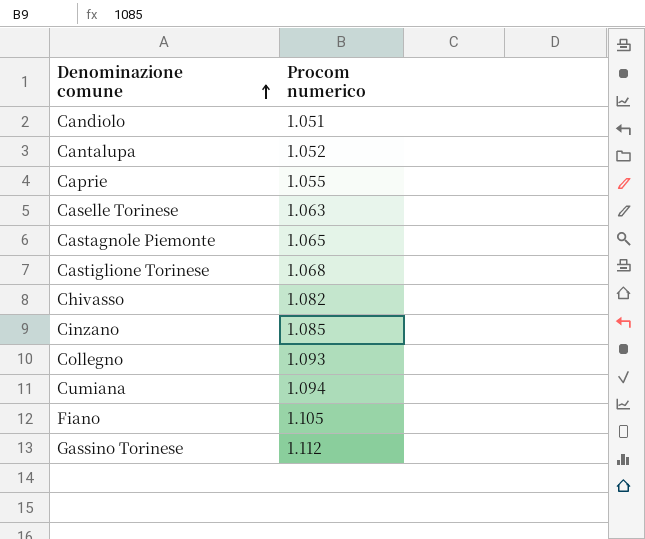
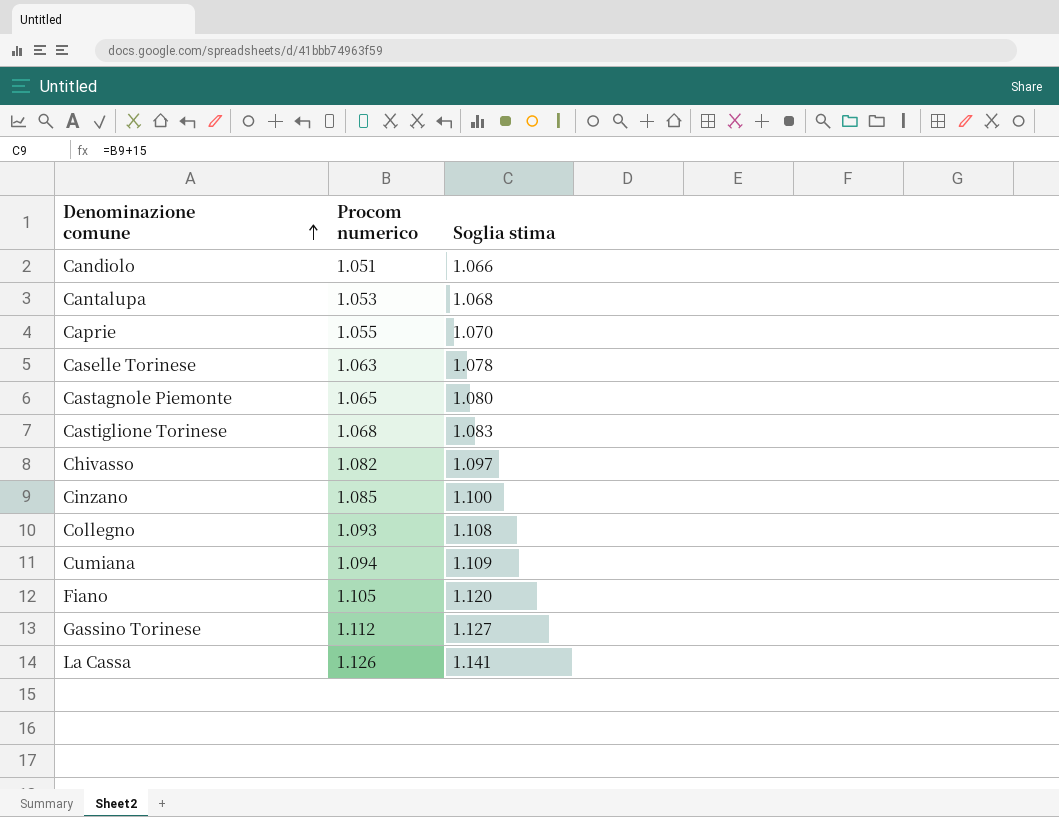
column Soglia stima | formula: none -> [Procom numerico] + 15
Cantalupa | Procom numerico: 1.052 -> 1.053
row La Cassa: none -> 1.126 | 1.141

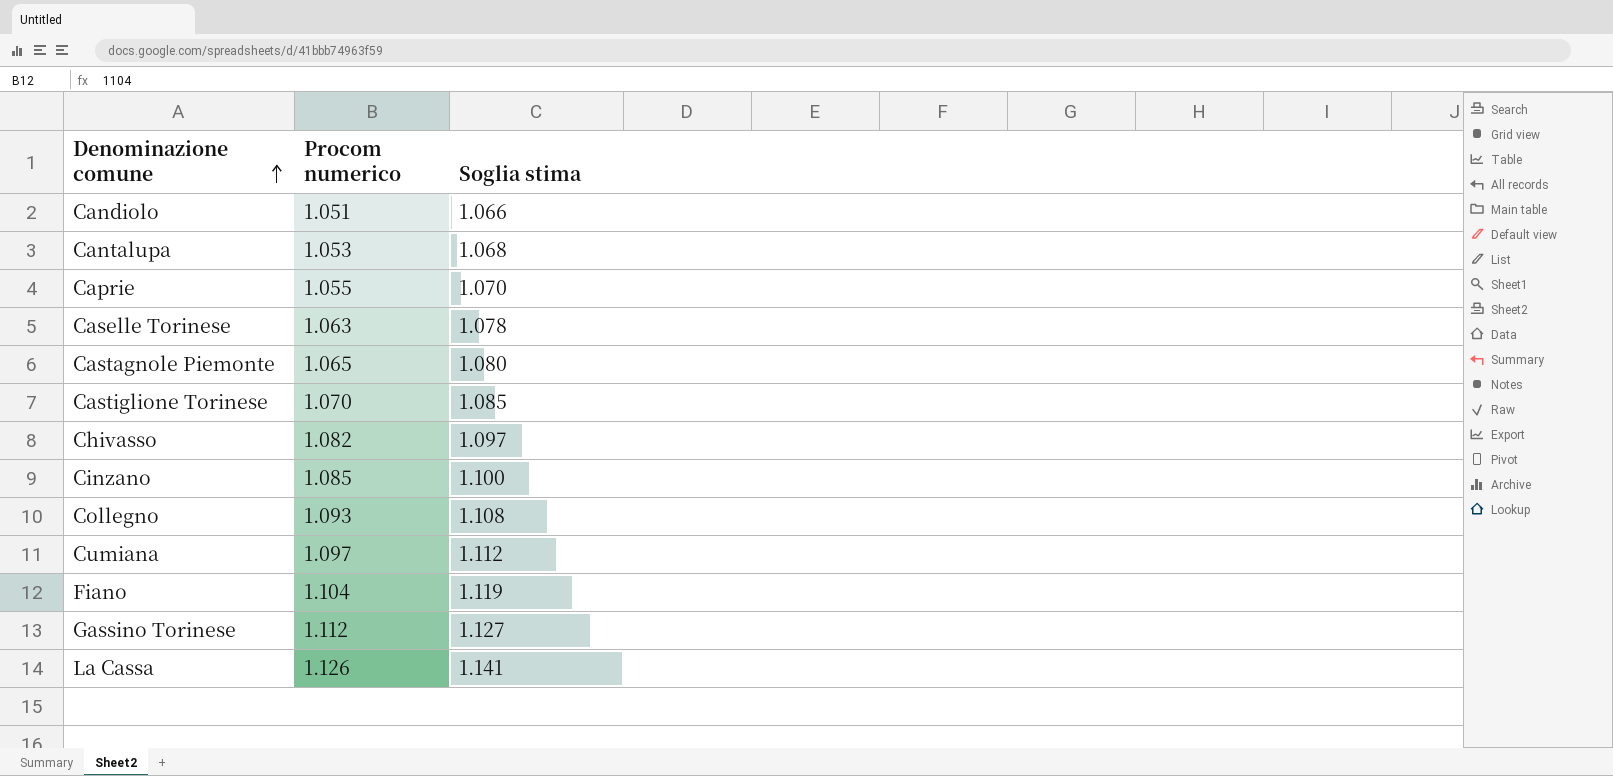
Castiglione Torinese | Procom numerico: 1.068 -> 1.070
Castiglione Torinese | Soglia stima: 1.083 -> 1.085
Cumiana | Procom numerico: 1.094 -> 1.097
Cumiana | Soglia stima: 1.109 -> 1.112
Fiano | Procom numerico: 1.105 -> 1.104
Fiano | Soglia stima: 1.120 -> 1.119

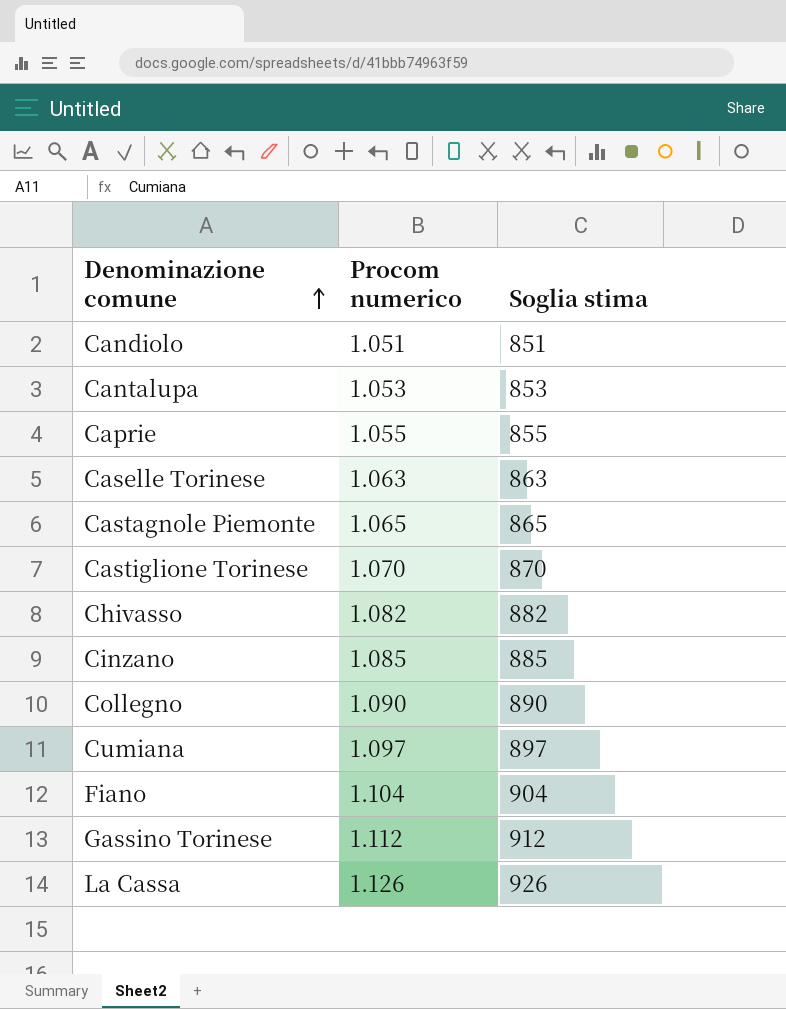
column Soglia stima | formula: [Procom numerico] + 15 -> [Procom numerico] - 200
Collegno | Procom numerico: 1.093 -> 1.090

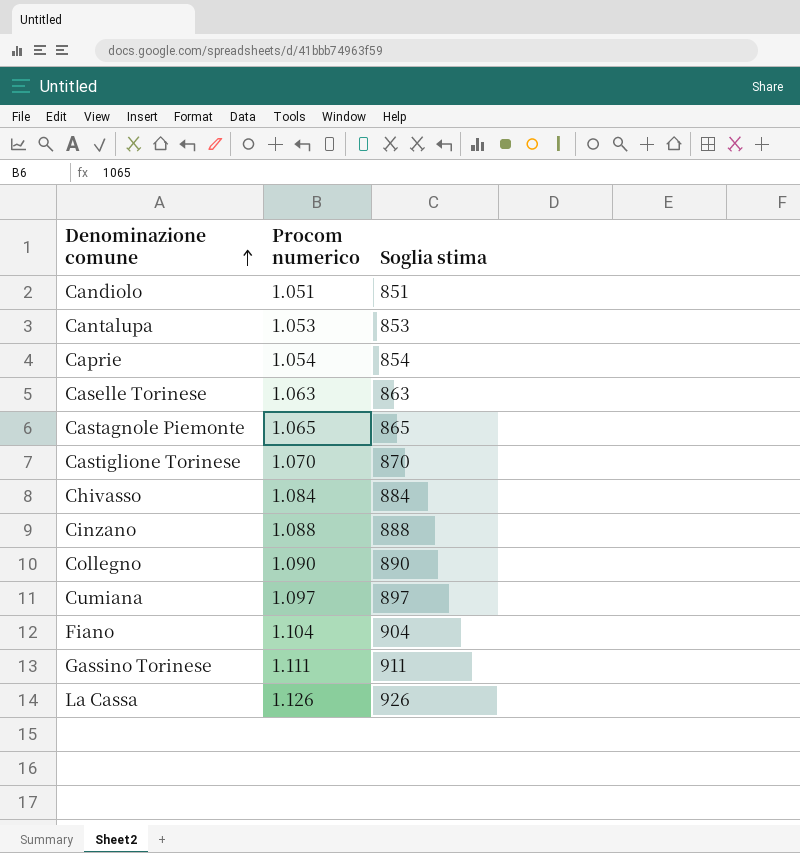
Caprie | Procom numerico: 1.055 -> 1.054
Caprie | Soglia stima: 855 -> 854
Chivasso | Procom numerico: 1.082 -> 1.084
Chivasso | Soglia stima: 882 -> 884
Cinzano | Procom numerico: 1.085 -> 1.088
Cinzano | Soglia stima: 885 -> 888
Gassino Torinese | Procom numerico: 1.112 -> 1.111
Gassino Torinese | Soglia stima: 912 -> 911

